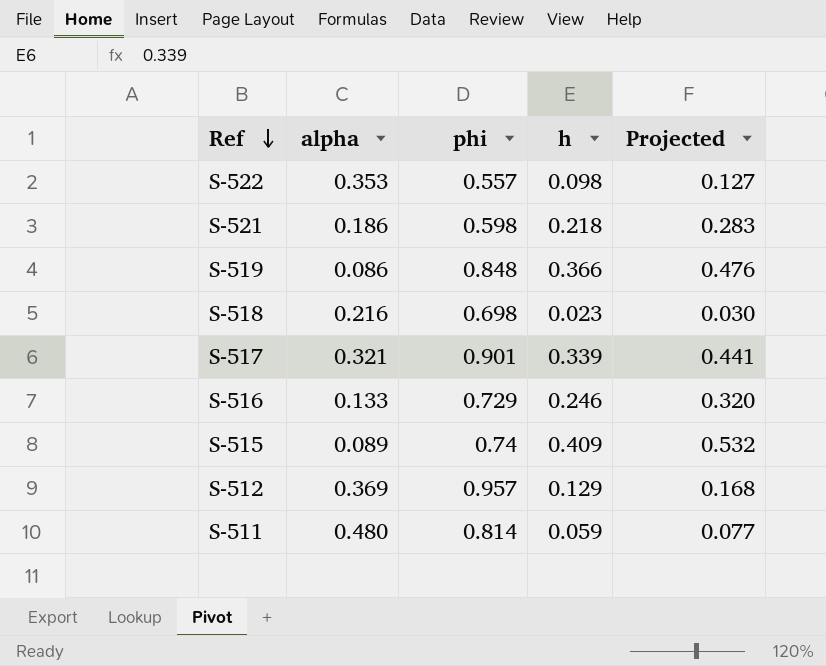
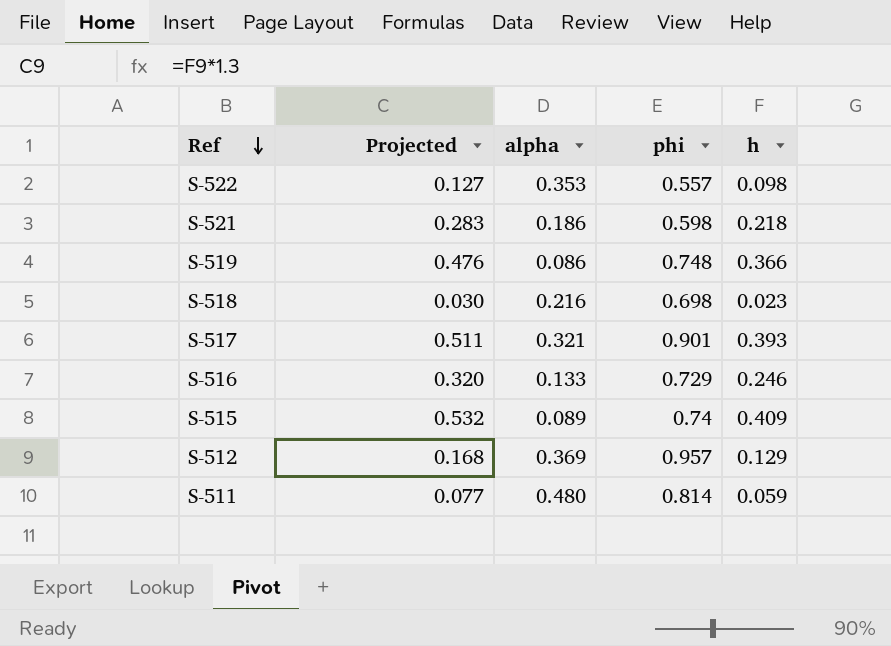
column Projected | position: 5 -> 2
S-519 | phi: 0.848 -> 0.748
S-517 | Projected: 0.441 -> 0.511
S-517 | h: 0.339 -> 0.393

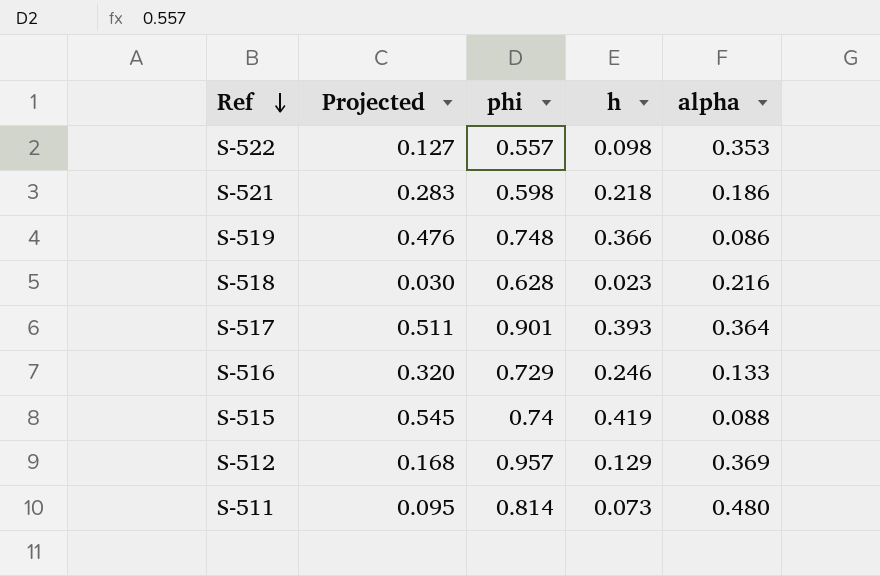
column alpha | position: 3 -> 5
S-518 | phi: 0.698 -> 0.628
S-517 | alpha: 0.321 -> 0.364
S-515 | Projected: 0.532 -> 0.545
S-515 | h: 0.409 -> 0.419
S-515 | alpha: 0.089 -> 0.088
S-511 | Projected: 0.077 -> 0.095
S-511 | h: 0.059 -> 0.073

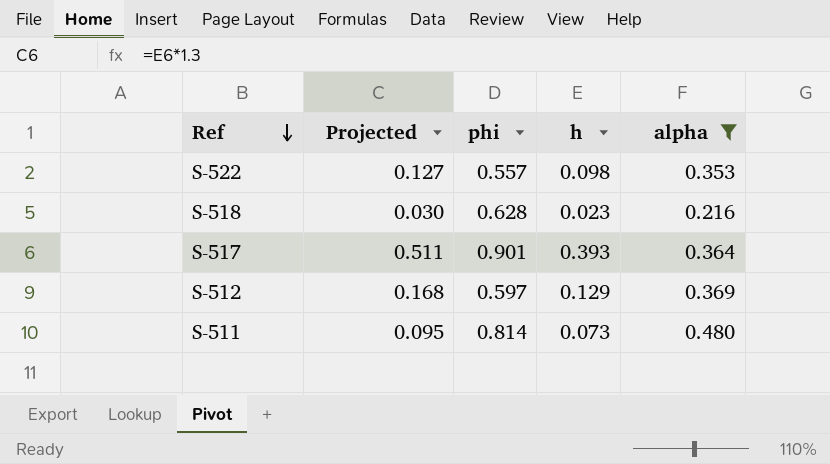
filter: none -> alpha >= 0.216
S-512 | phi: 0.957 -> 0.597

